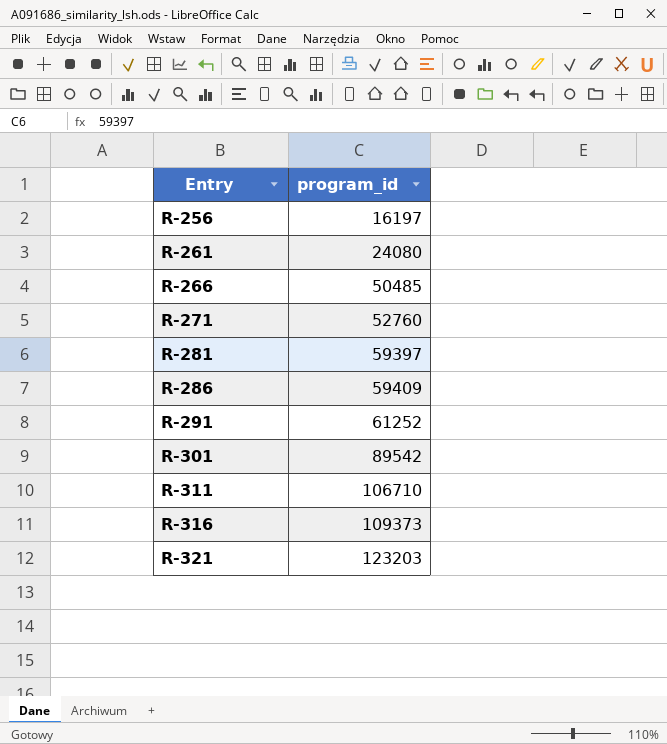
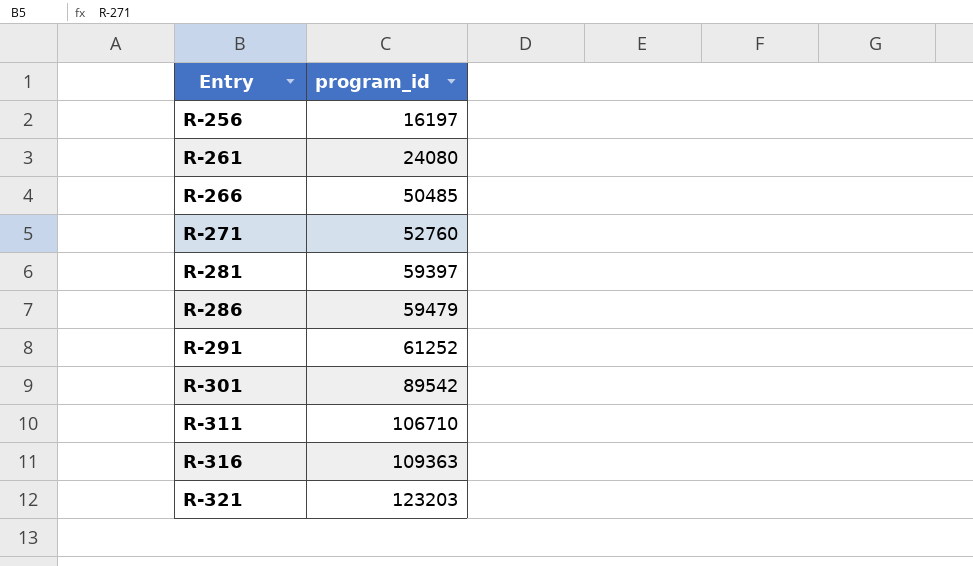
R-286 | program_id: 59409 -> 59479
R-316 | program_id: 109373 -> 109363

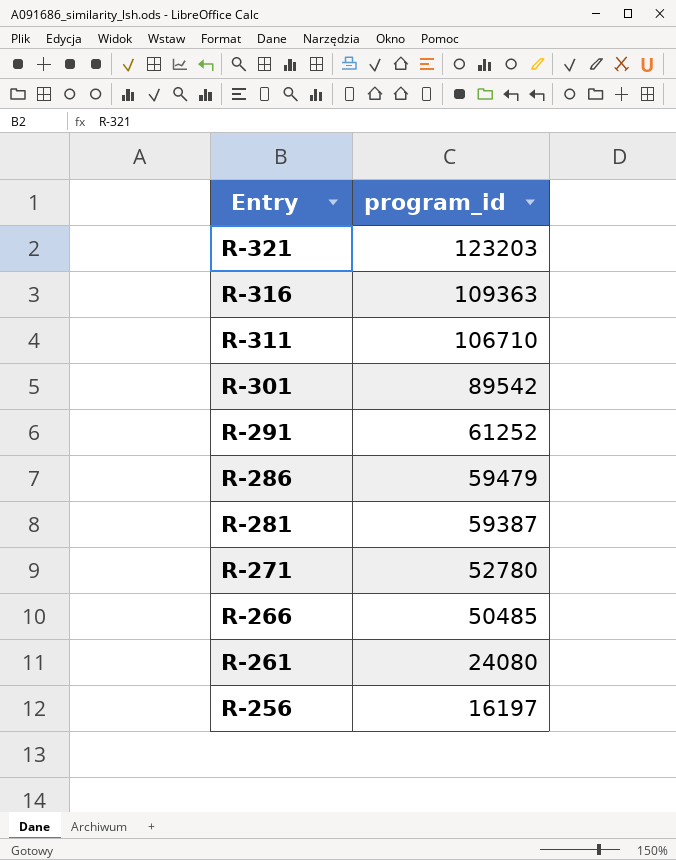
row order: Entry ascending -> Entry descending
R-281 | program_id: 59397 -> 59387
R-271 | program_id: 52760 -> 52780

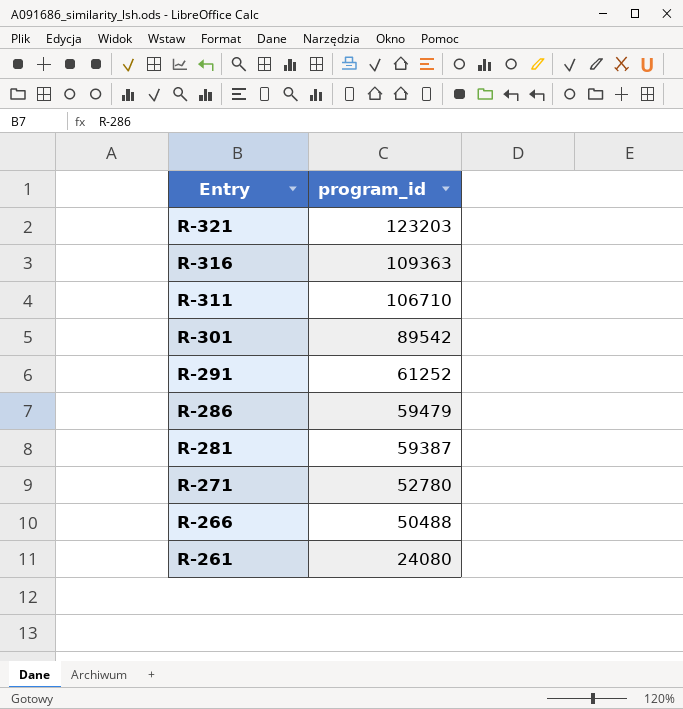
row R-256: 16197 -> none
R-266 | program_id: 50485 -> 50488

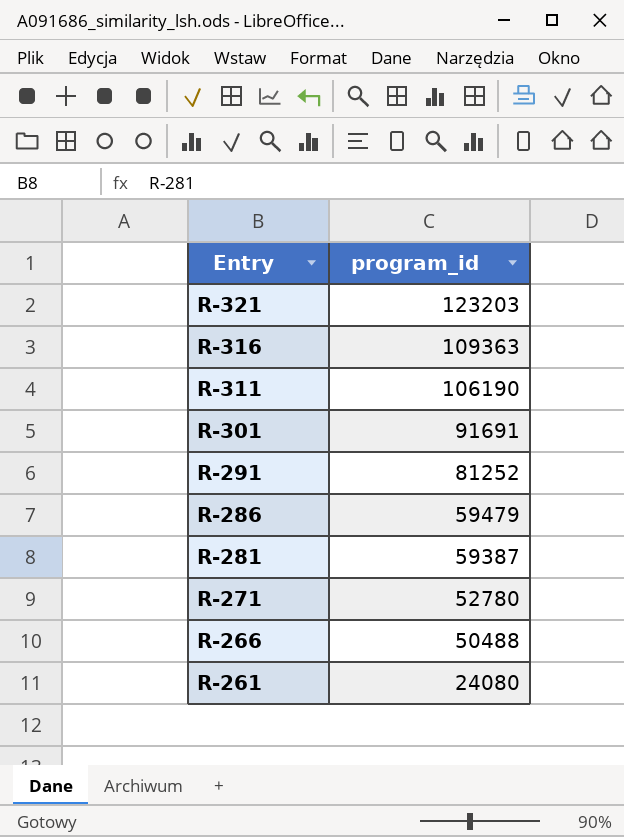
R-311 | program_id: 106710 -> 106190
R-301 | program_id: 89542 -> 91691
R-291 | program_id: 61252 -> 81252

